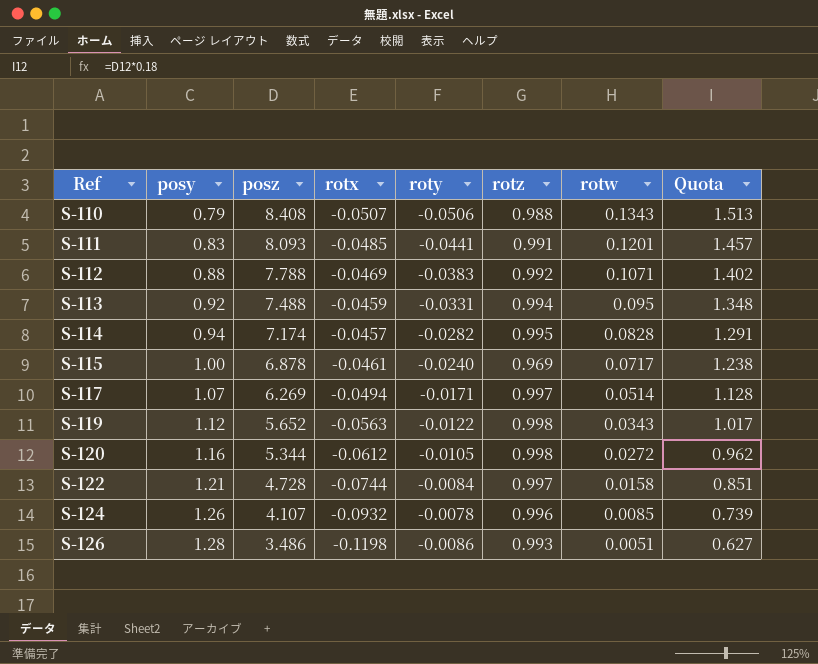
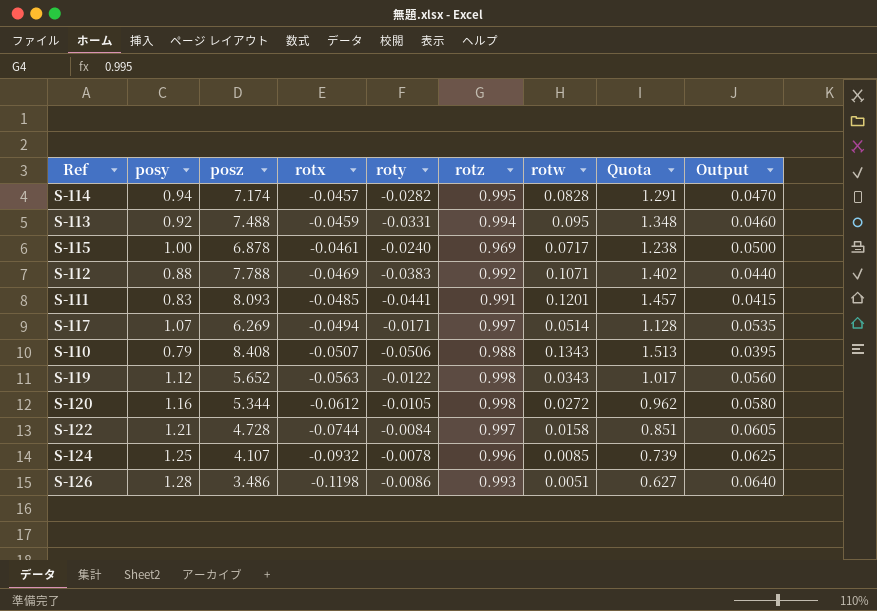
row order: Ref ascending -> rotx descending
column Output | formula: none -> [posy] * 0.05
S-124 | posy: 1.26 -> 1.25

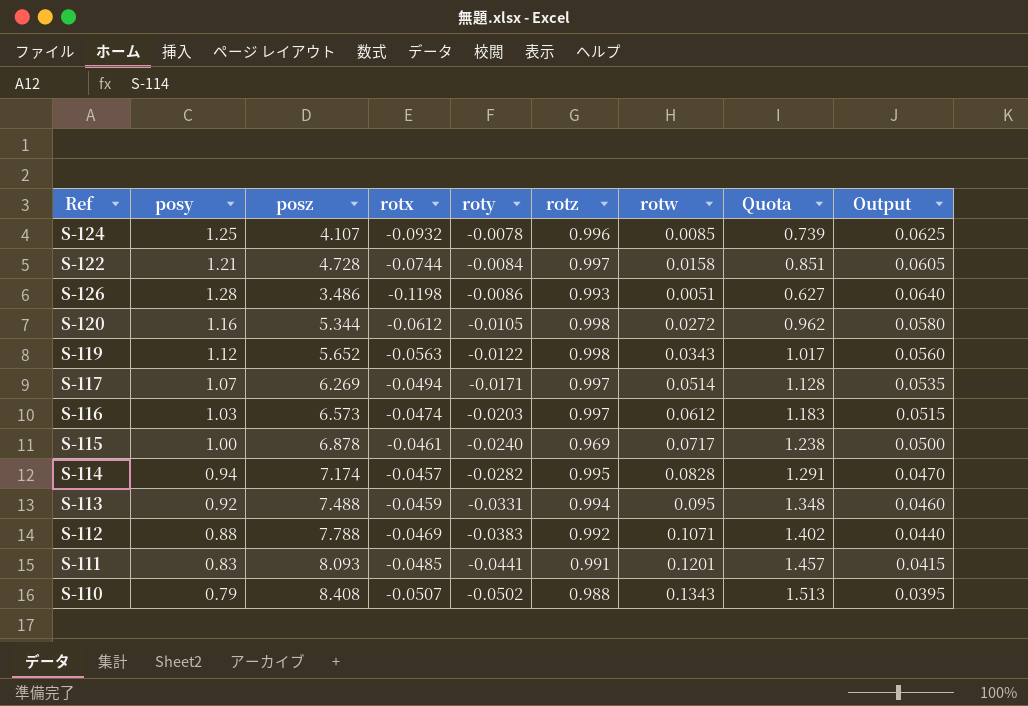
row order: rotx descending -> roty descending
row S-116: none -> 1.03 | 6.573 | -0.0474 | -0.0203 | 0.997 | 0.0612 | 1.183 | 0.0515
S-110 | roty: -0.0506 -> -0.0502

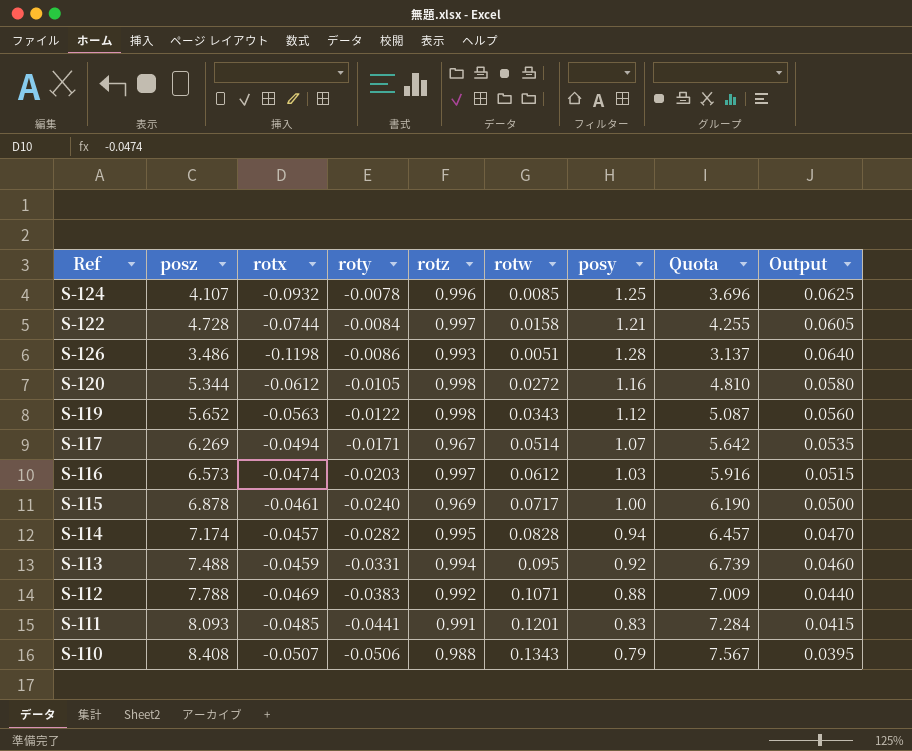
column posy | position: 2 -> 7
column Quota | formula: [posz] * 0.18 -> [posz] * 0.9
S-117 | rotz: 0.997 -> 0.967
S-110 | roty: -0.0502 -> -0.0506

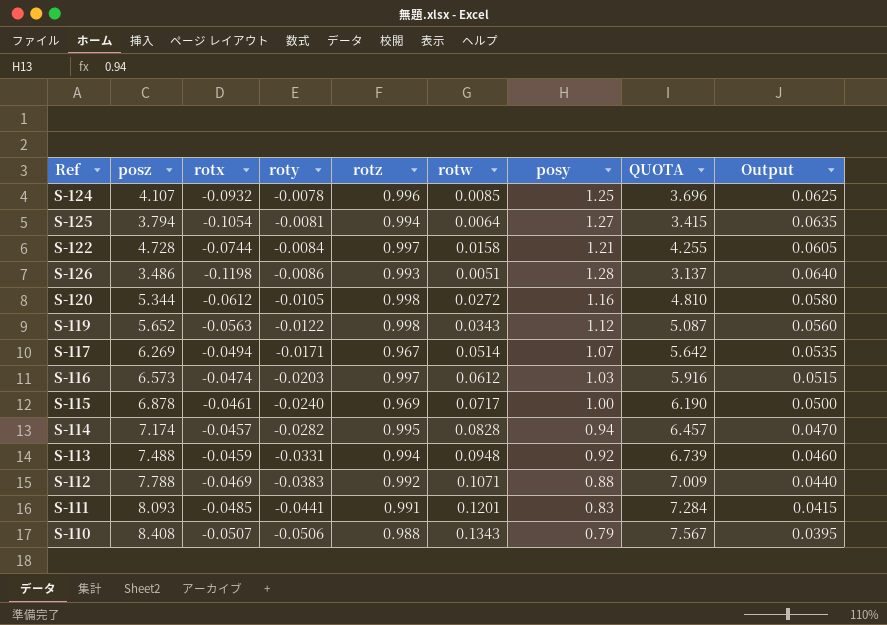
column name: Quota -> QUOTA
row S-125: none -> 3.794 | -0.1054 | -0.0081 | 0.994 | 0.0064 | 1.27 | 3.415 | 0.0635
S-113 | rotw: 0.095 -> 0.0948

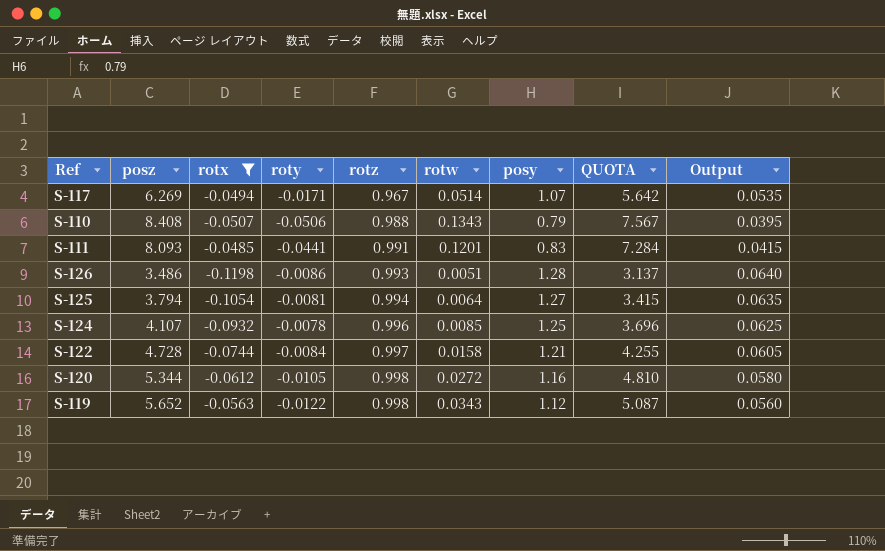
filter: none -> rotx <= -0.0485
row order: roty descending -> rotz ascending

